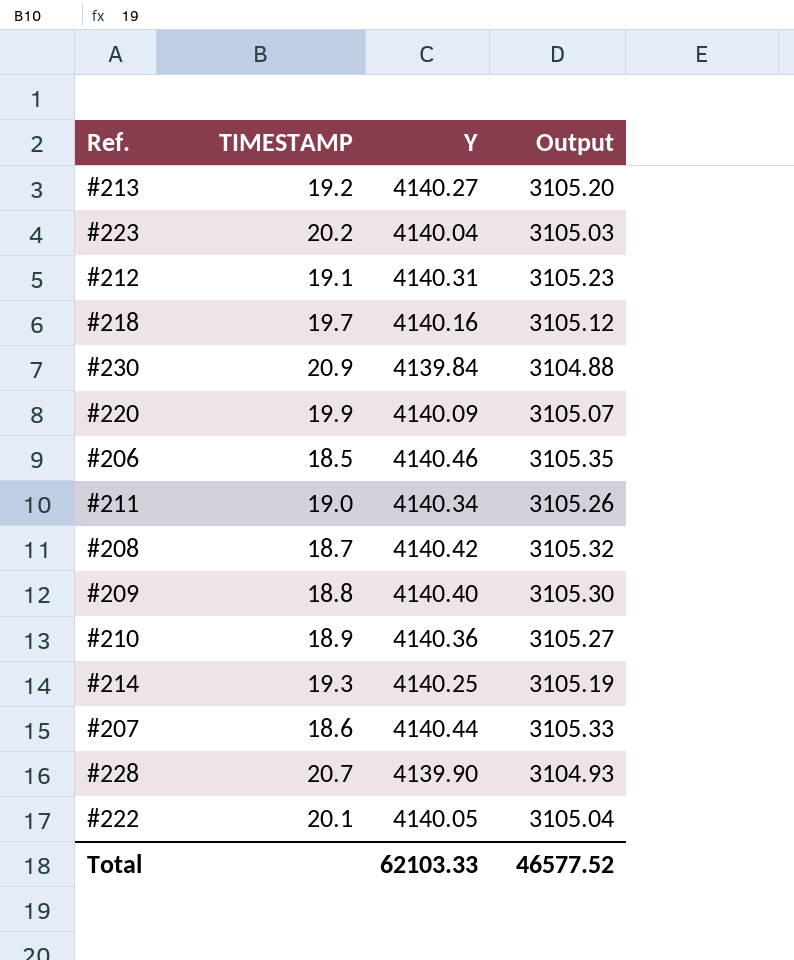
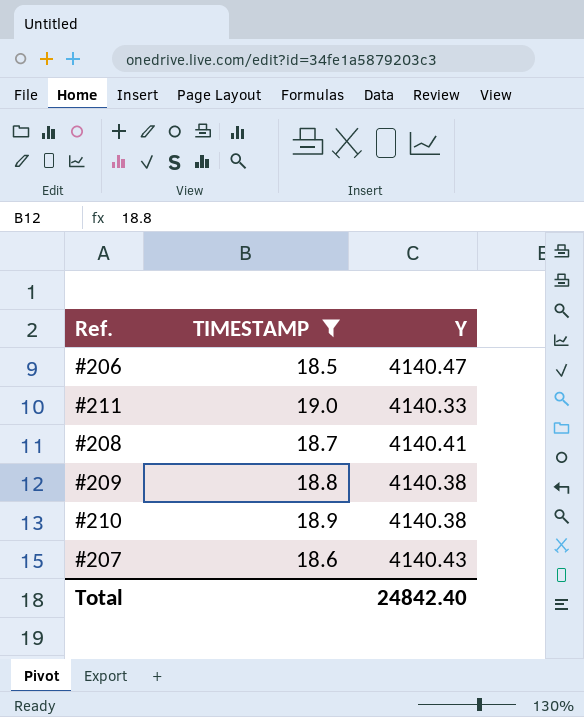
filter: none -> TIMESTAMP <= 19.0
column Output | formula: [Y] * 0.75 -> none
#206 | Y: 4140.46 -> 4140.47
#211 | Y: 4140.34 -> 4140.33
#208 | Y: 4140.42 -> 4140.41
#209 | Y: 4140.40 -> 4140.38
#210 | Y: 4140.36 -> 4140.38
#207 | Y: 4140.44 -> 4140.43
Total | Y: 62103.33 -> 24842.40

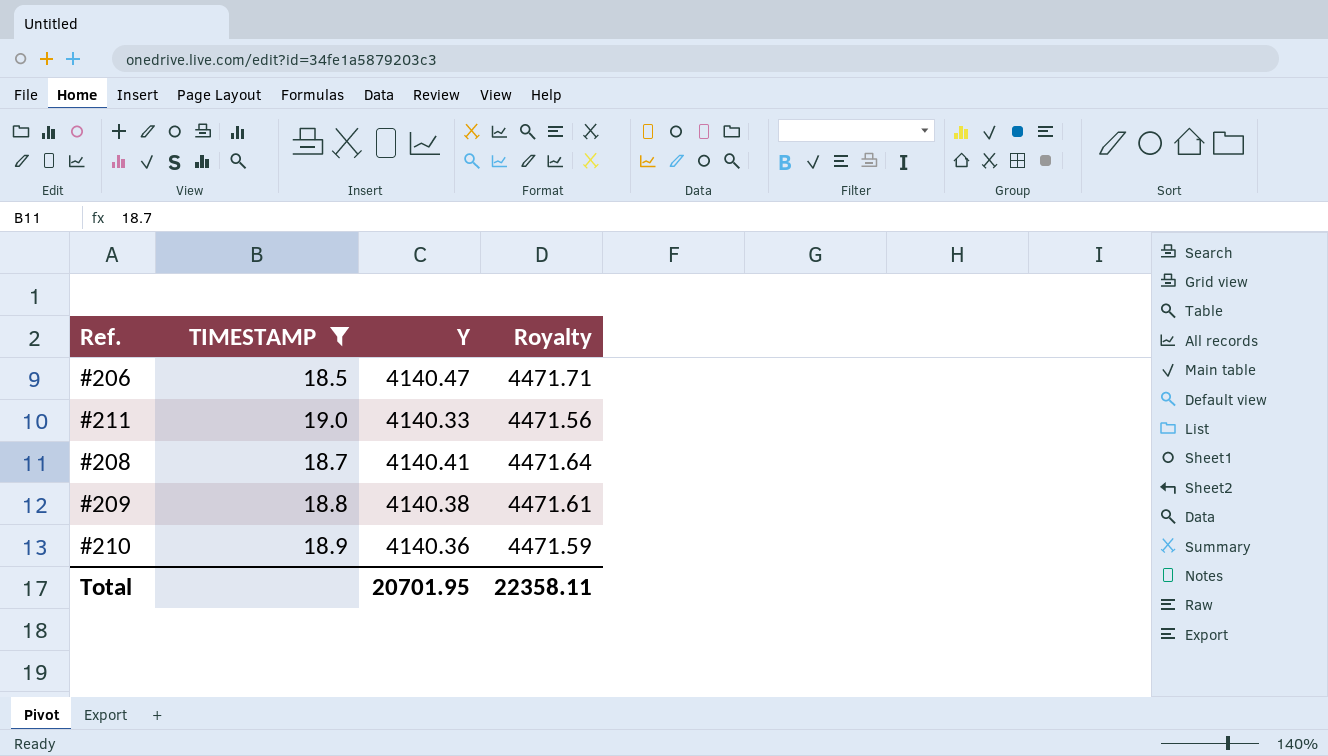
column Royalty | formula: none -> [Y] * 1.08
row #207: 18.6 | 4140.43 -> none
#210 | Y: 4140.38 -> 4140.36
Total | Y: 24842.40 -> 20701.95

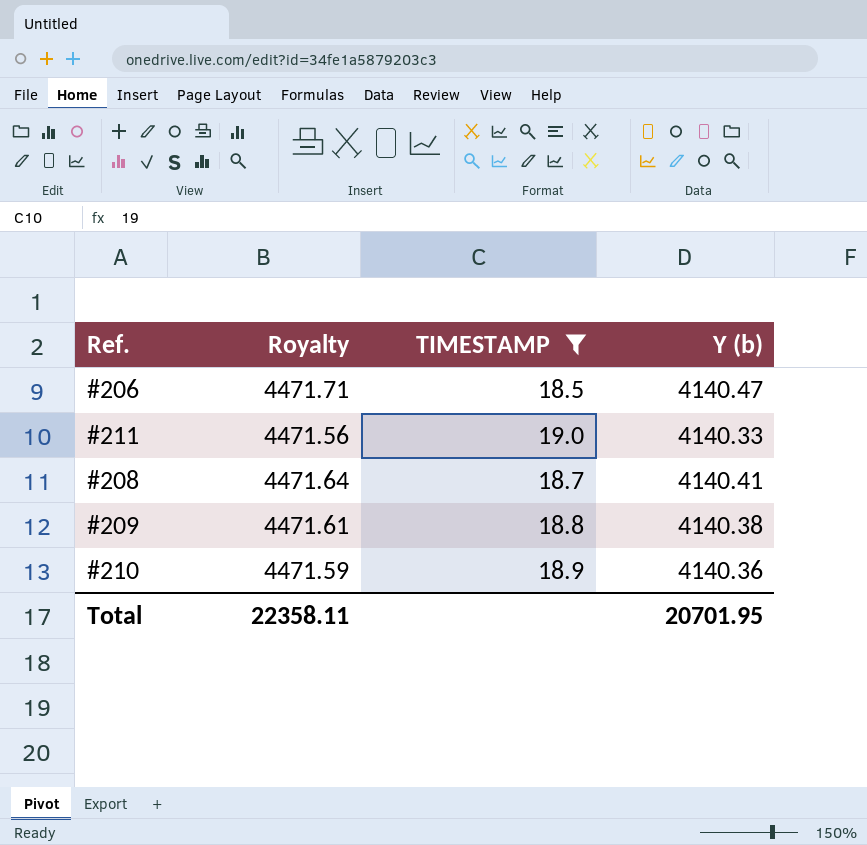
column Royalty | position: 4 -> 2
column name: Y -> Y (b)

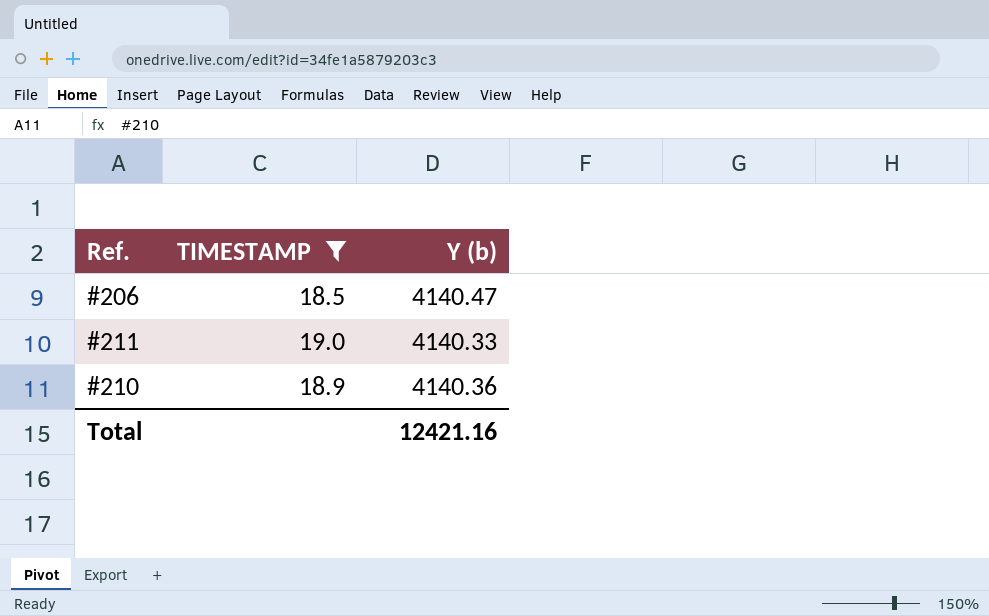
column Royalty | formula: [Y (b)] * 1.08 -> none
row #208: 4471.64 | 18.7 | 4140.41 -> none
row #209: 4471.61 | 18.8 | 4140.38 -> none
Total | Y (b): 20701.95 -> 12421.16

